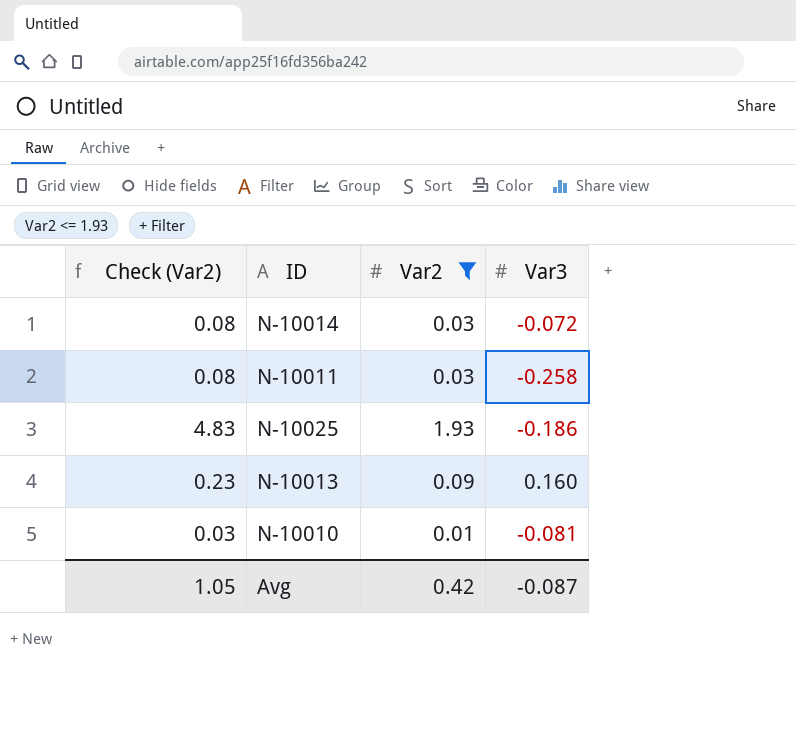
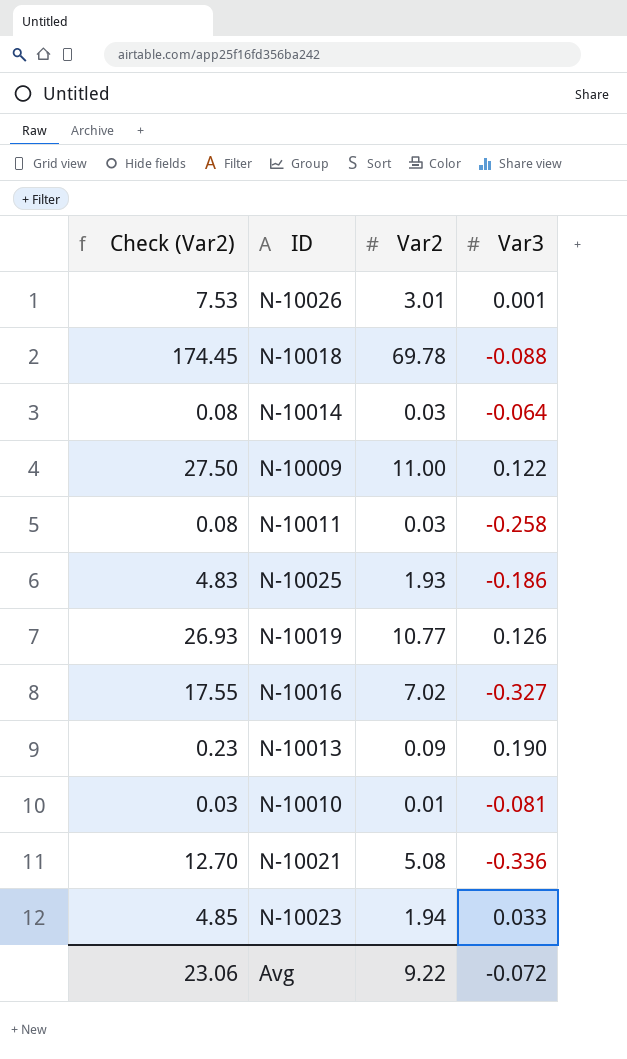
filter: Var2 <= 1.93 -> none
N-10014 | Var3: -0.072 -> -0.064
N-10013 | Var3: 0.160 -> 0.190
Avg | Check (Var2): 1.05 -> 23.06
Avg | Var2: 0.42 -> 9.22
Avg | Var3: -0.087 -> -0.072

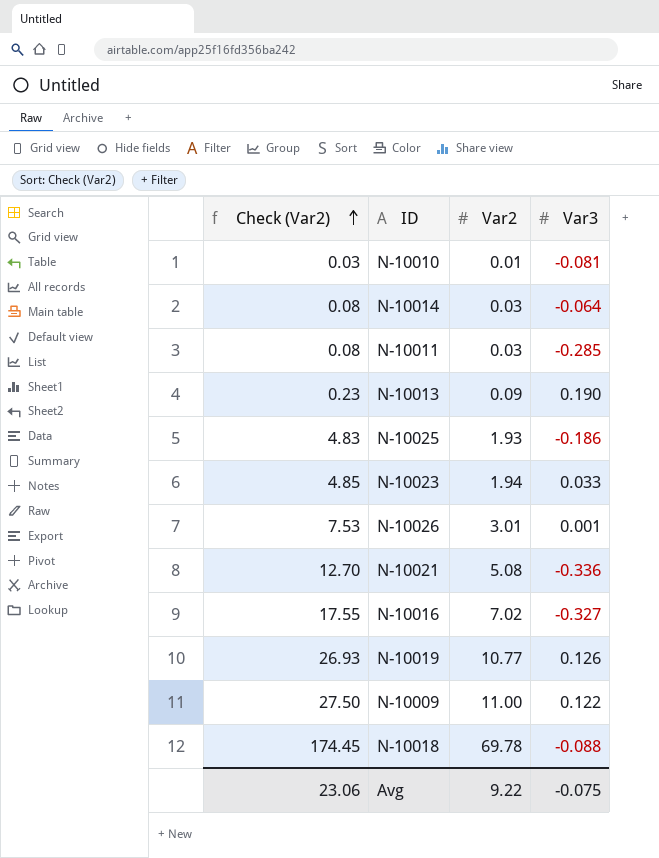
row order: none -> Check (Var2) ascending
N-10011 | Var3: -0.258 -> -0.285
Avg | Var3: -0.072 -> -0.075

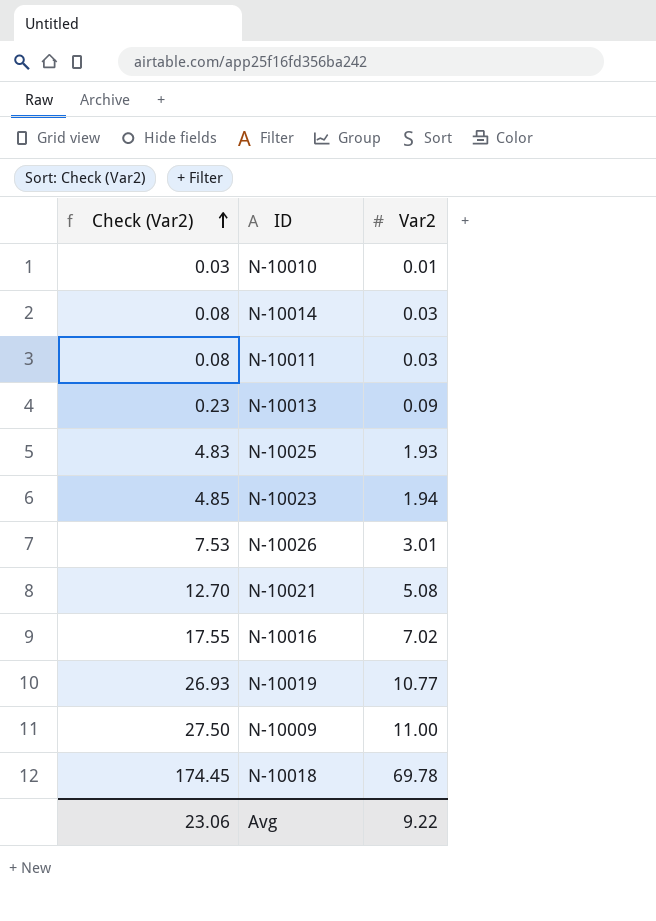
column Var3 | position: 4 -> none

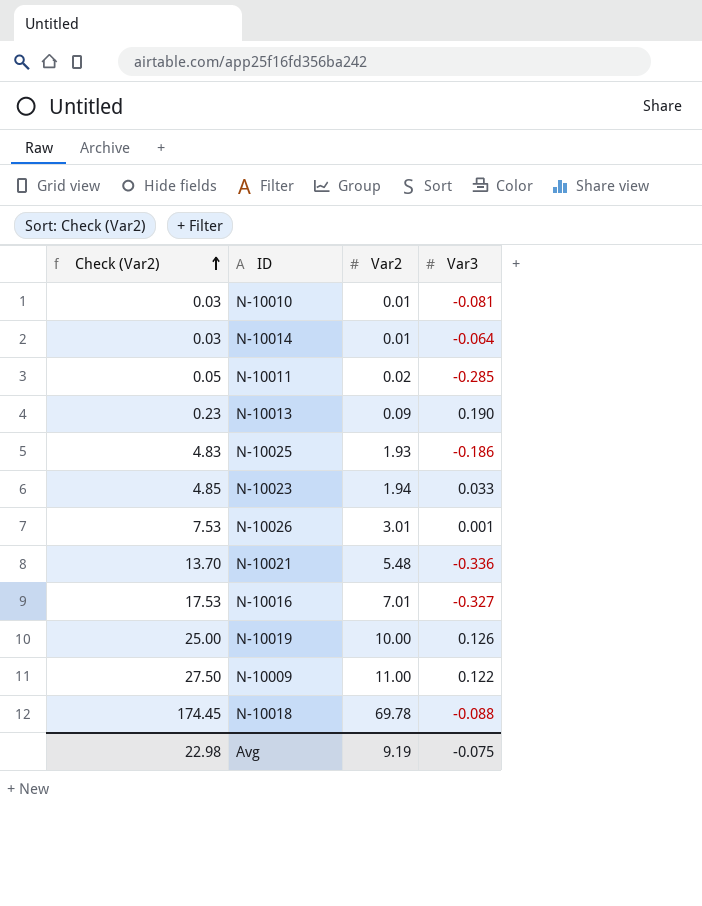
column Var3 | position: none -> 4
N-10014 | Check (Var2): 0.08 -> 0.03
N-10014 | Var2: 0.03 -> 0.01
N-10011 | Check (Var2): 0.08 -> 0.05
N-10011 | Var2: 0.03 -> 0.02
N-10021 | Check (Var2): 12.70 -> 13.70
N-10021 | Var2: 5.08 -> 5.48
N-10016 | Check (Var2): 17.55 -> 17.53
N-10016 | Var2: 7.02 -> 7.01
N-10019 | Check (Var2): 26.93 -> 25.00
N-10019 | Var2: 10.77 -> 10.00
Avg | Check (Var2): 23.06 -> 22.98
Avg | Var2: 9.22 -> 9.19

